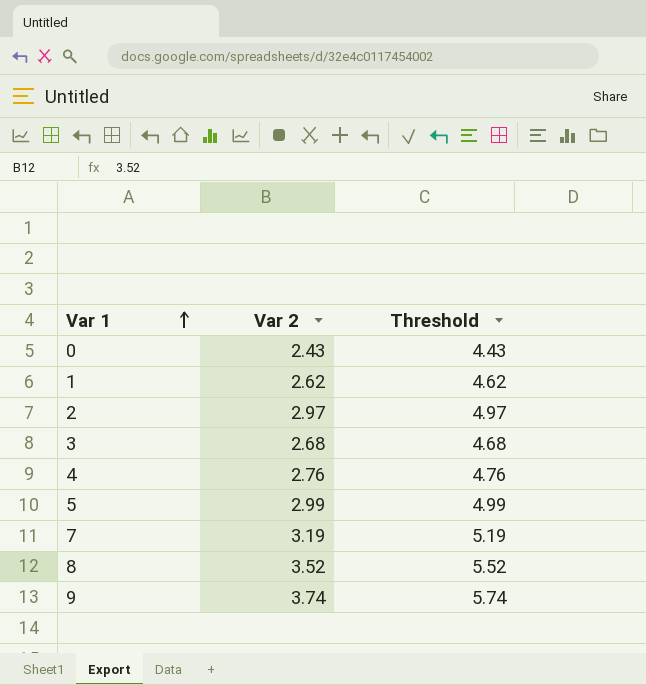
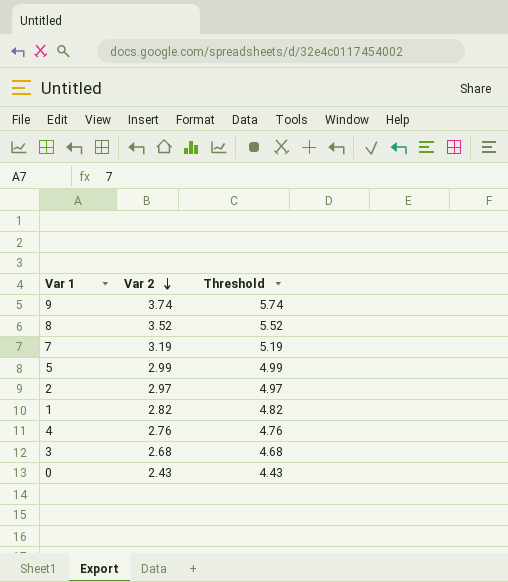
row order: Var 1 ascending -> Var 2 descending
1 | Var 2: 2.62 -> 2.82
1 | Threshold: 4.62 -> 4.82

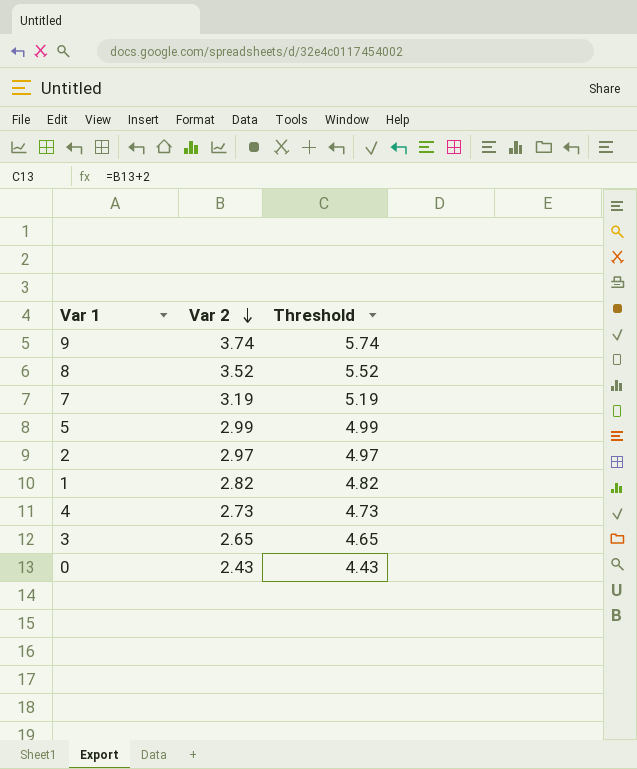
4 | Var 2: 2.76 -> 2.73
4 | Threshold: 4.76 -> 4.73
3 | Var 2: 2.68 -> 2.65
3 | Threshold: 4.68 -> 4.65

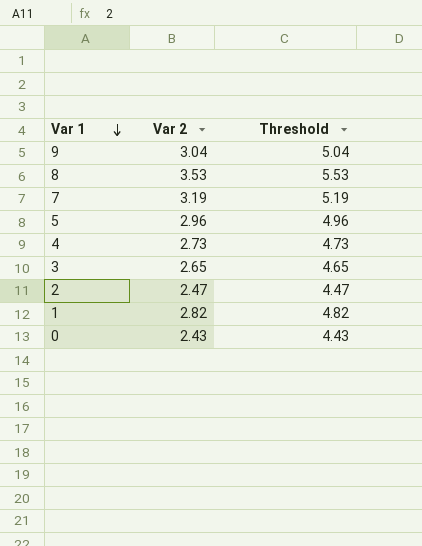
row order: Var 2 descending -> Var 1 descending
9 | Var 2: 3.74 -> 3.04
9 | Threshold: 5.74 -> 5.04
8 | Var 2: 3.52 -> 3.53
8 | Threshold: 5.52 -> 5.53
5 | Var 2: 2.99 -> 2.96
5 | Threshold: 4.99 -> 4.96
2 | Var 2: 2.97 -> 2.47
2 | Threshold: 4.97 -> 4.47

